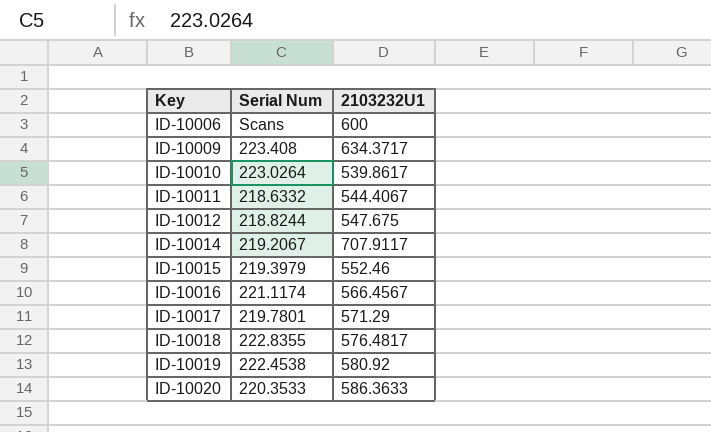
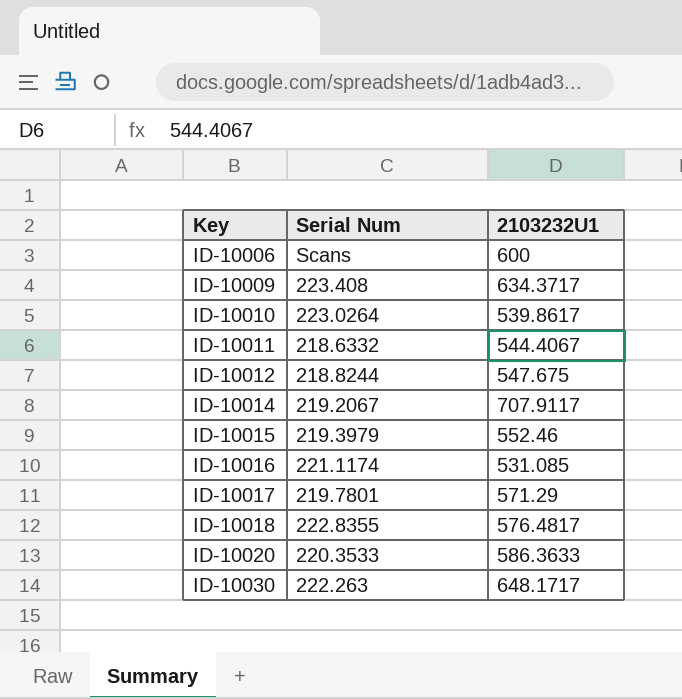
row ID-10019: 222.4538 | 580.92 -> none
ID-10016 | 2103232U1: 566.4567 -> 531.085
row ID-10030: none -> 222.263 | 648.1717

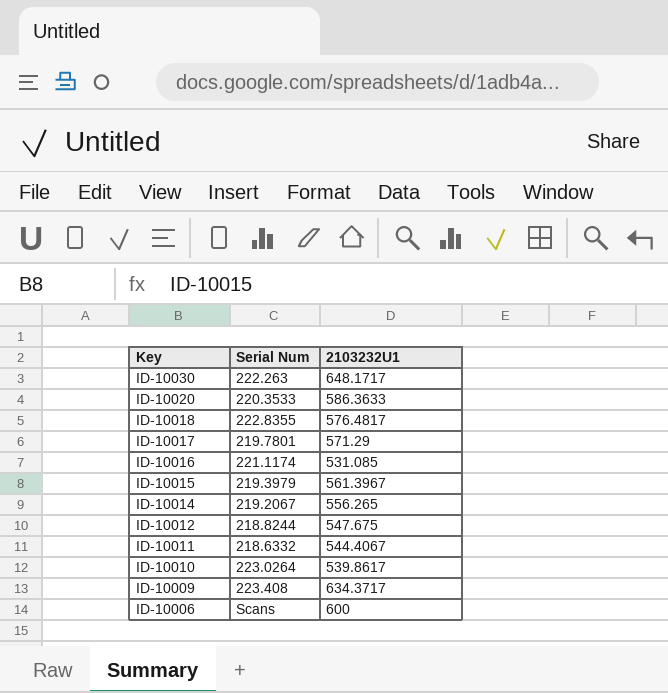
row order: Key ascending -> Key descending
ID-10015 | 2103232U1: 552.46 -> 561.3967
ID-10014 | 2103232U1: 707.9117 -> 556.265

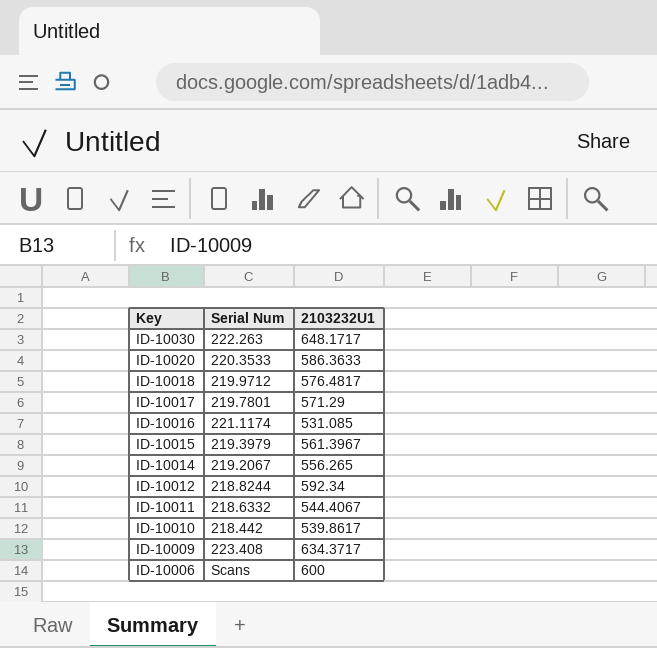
ID-10018 | Serial Num: 222.8355 -> 219.9712
ID-10012 | 2103232U1: 547.675 -> 592.34
ID-10010 | Serial Num: 223.0264 -> 218.442

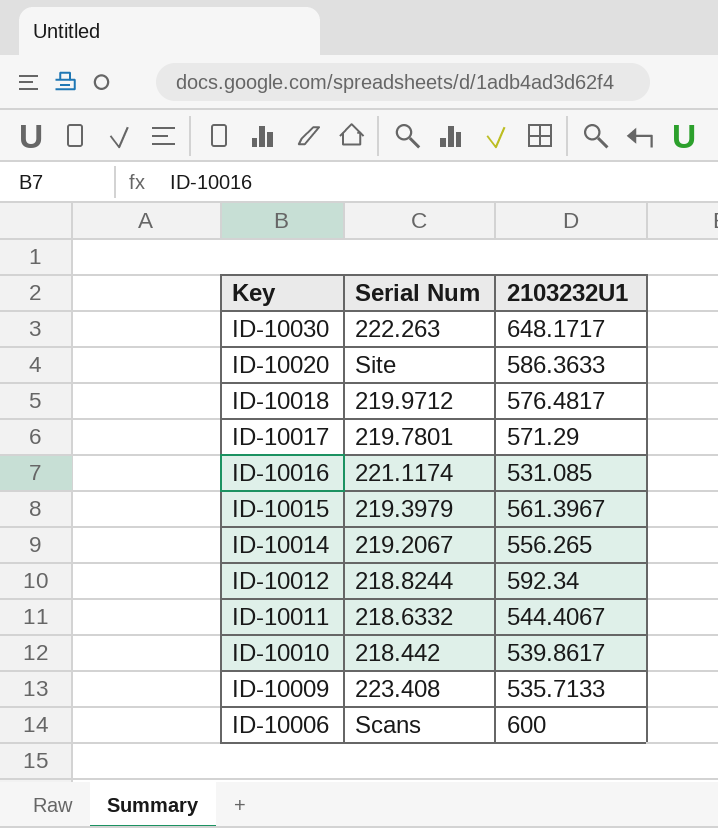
ID-10020 | Serial Num: 220.3533 -> Site
ID-10009 | 2103232U1: 634.3717 -> 535.7133

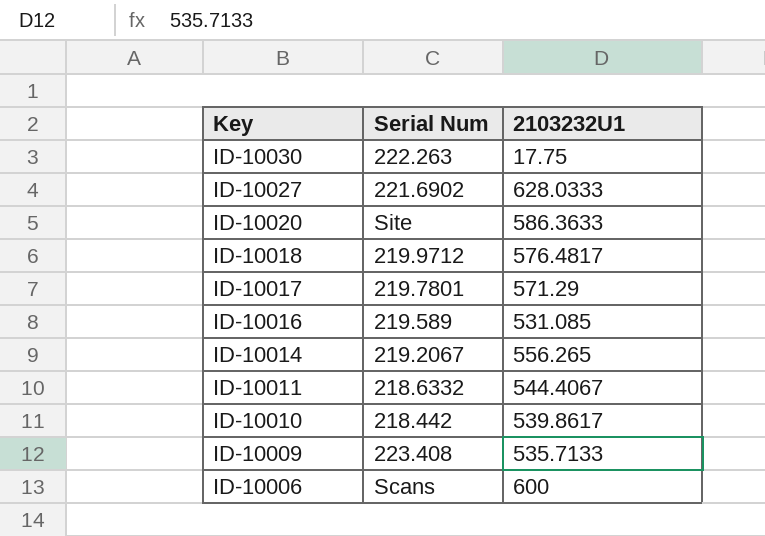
row ID-10015: 219.3979 | 561.3967 -> none
row ID-10012: 218.8244 | 592.34 -> none
ID-10030 | 2103232U1: 648.1717 -> 17.75
row ID-10027: none -> 221.6902 | 628.0333
ID-10016 | Serial Num: 221.1174 -> 219.589

